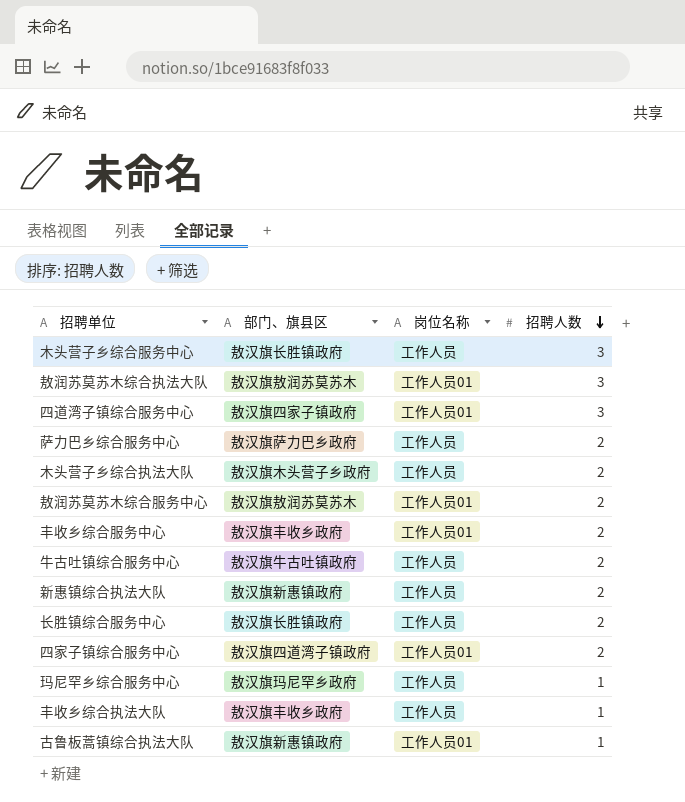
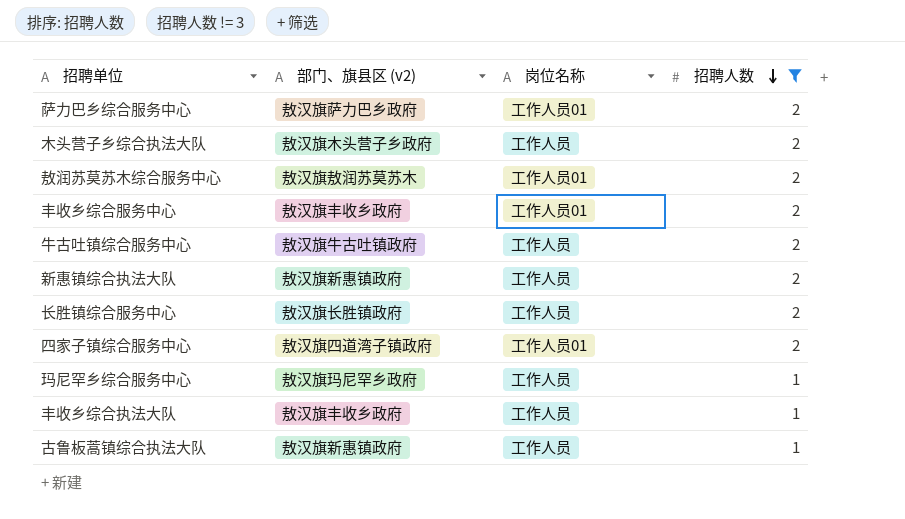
filter: none -> 招聘人数 != 3
column name: 部门、旗县区 -> 部门、旗县区 (v2)
萨力巴乡综合服务中心 | 岗位名称: 工作人员 -> 工作人员01
古鲁板蒿镇综合执法大队 | 岗位名称: 工作人员01 -> 工作人员

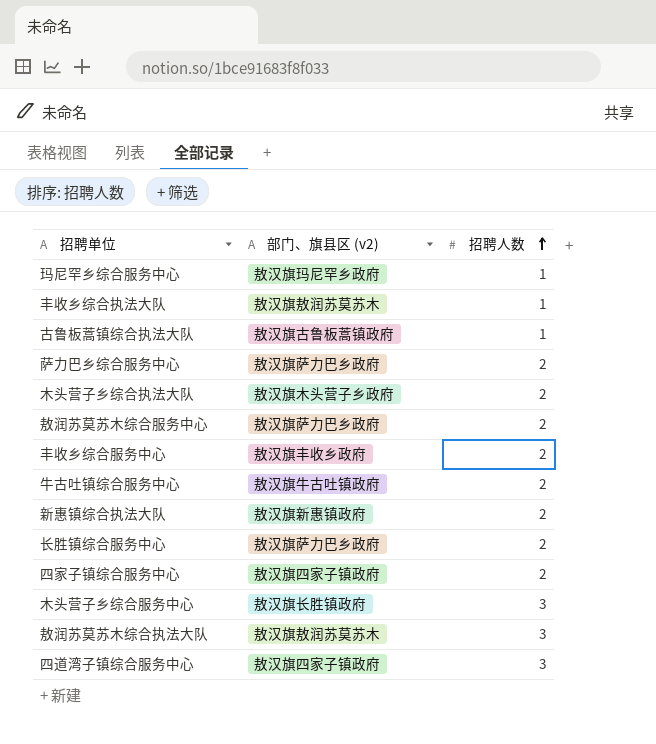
filter: 招聘人数 != 3 -> none
row order: 招聘人数 descending -> 招聘人数 ascending
column 岗位名称 | position: 3 -> none
丰收乡综合执法大队 | 部门、旗县区 (v2): 敖汉旗丰收乡政府 -> 敖汉旗敖润苏莫苏木
古鲁板蒿镇综合执法大队 | 部门、旗县区 (v2): 敖汉旗新惠镇政府 -> 敖汉旗古鲁板蒿镇政府
敖润苏莫苏木综合服务中心 | 部门、旗县区 (v2): 敖汉旗敖润苏莫苏木 -> 敖汉旗萨力巴乡政府
长胜镇综合服务中心 | 部门、旗县区 (v2): 敖汉旗长胜镇政府 -> 敖汉旗萨力巴乡政府
四家子镇综合服务中心 | 部门、旗县区 (v2): 敖汉旗四道湾子镇政府 -> 敖汉旗四家子镇政府

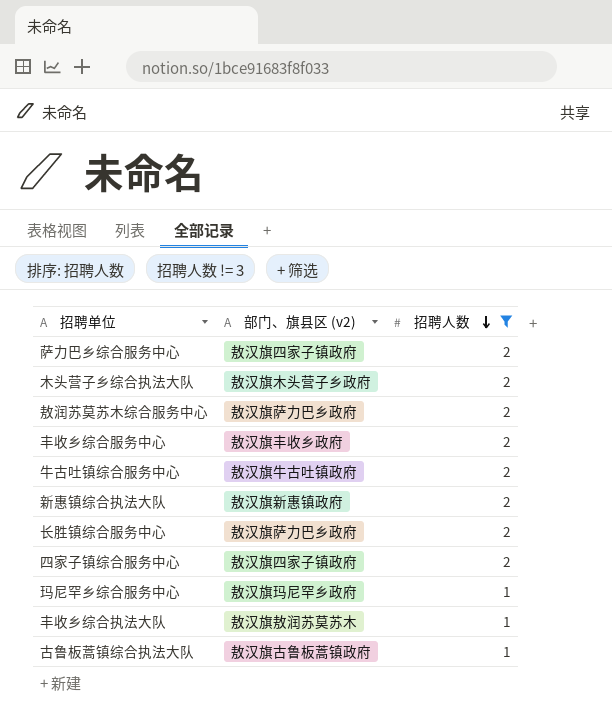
filter: none -> 招聘人数 != 3
row order: 招聘人数 ascending -> 招聘人数 descending
萨力巴乡综合服务中心 | 部门、旗县区 (v2): 敖汉旗萨力巴乡政府 -> 敖汉旗四家子镇政府

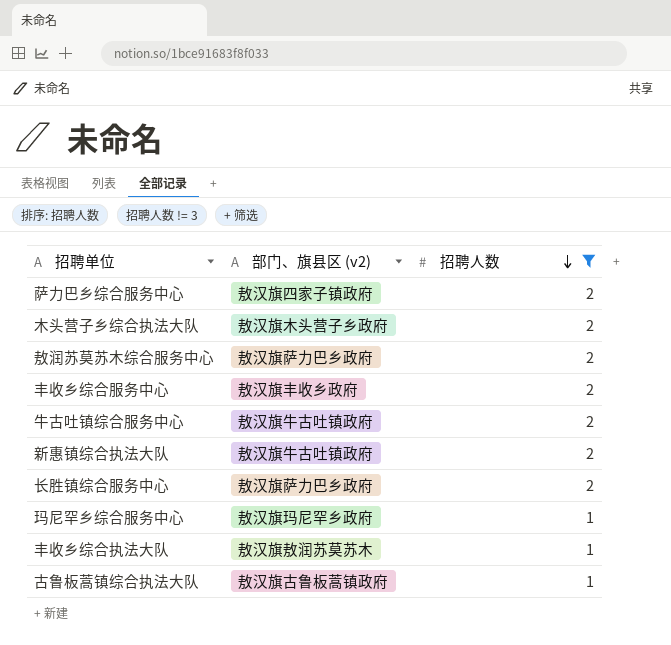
row 四家子镇综合服务中心: 敖汉旗四家子镇政府 | 2 -> none
新惠镇综合执法大队 | 部门、旗县区 (v2): 敖汉旗新惠镇政府 -> 敖汉旗牛古吐镇政府

